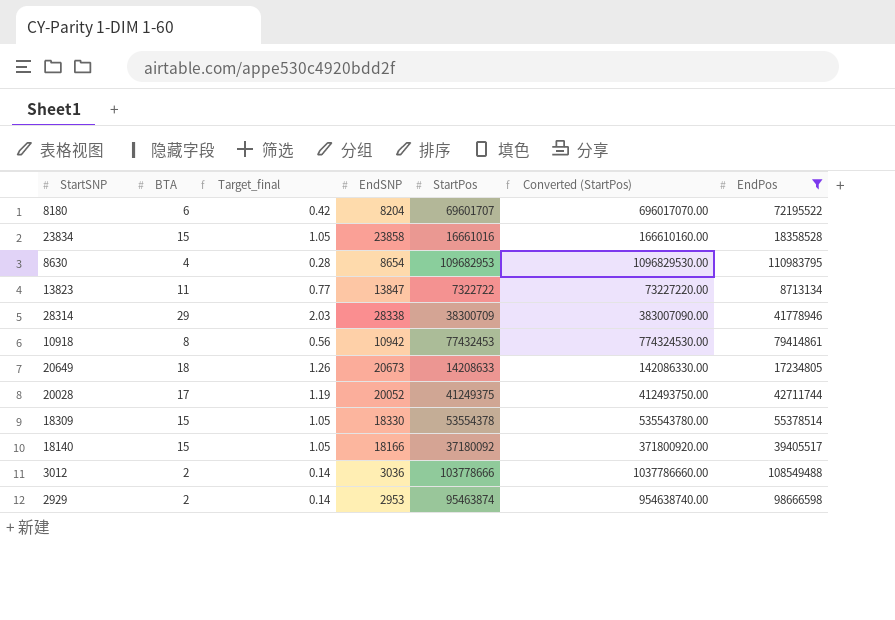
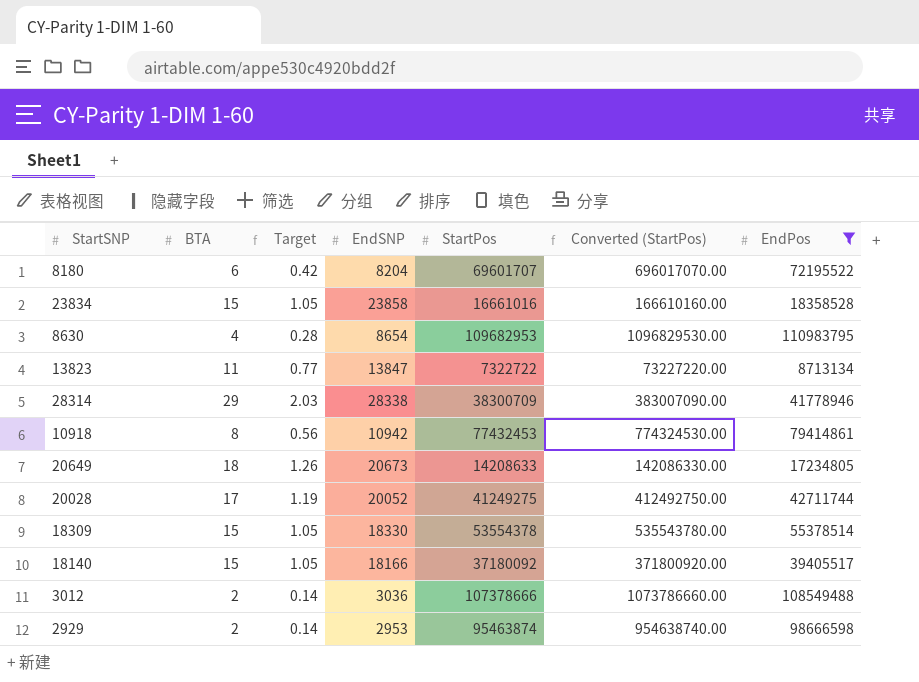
column name: Target_final -> Target
20028 | StartPos: 41249375 -> 41249275
20028 | Converted (StartPos): 412493750.00 -> 412492750.00
3012 | StartPos: 103778666 -> 107378666
3012 | Converted (StartPos): 1037786660.00 -> 1073786660.00

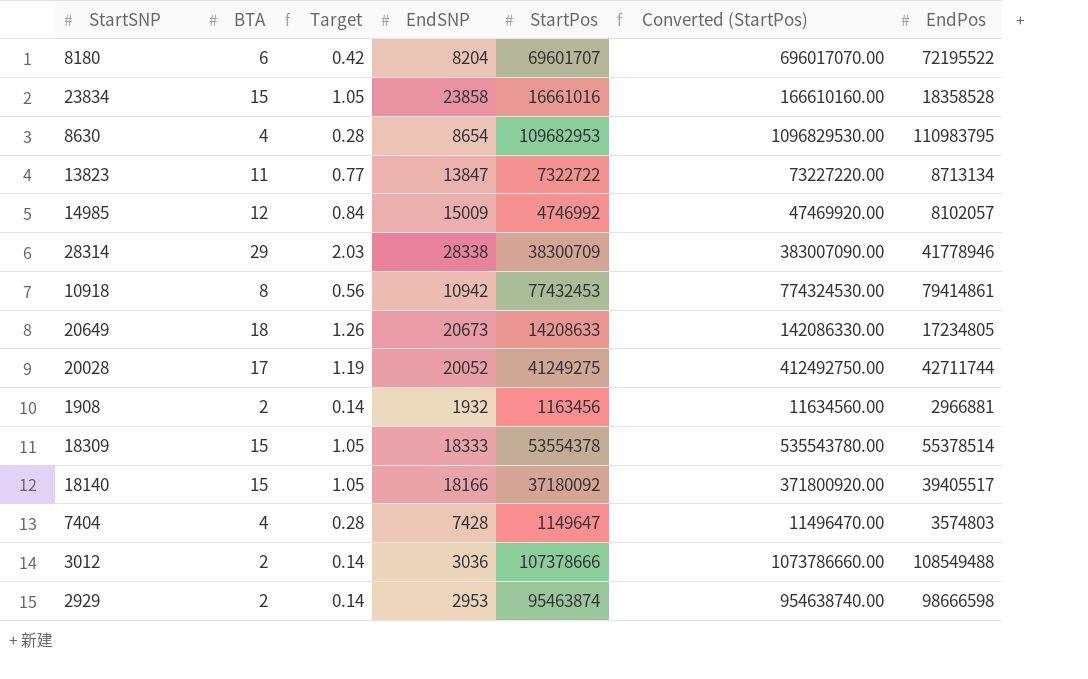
filter: EndPos >= 8713134 -> none
18309 | EndSNP: 18330 -> 18333

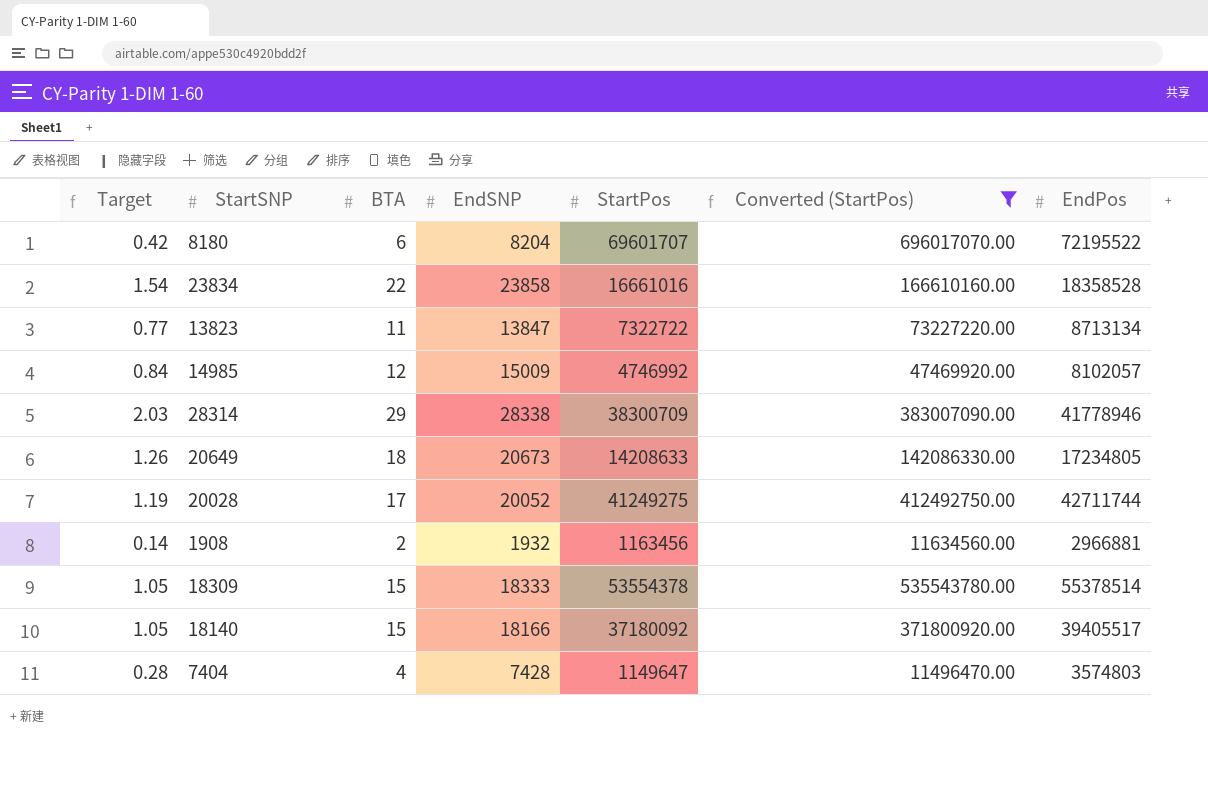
filter: none -> Converted (StartPos) <= 696017070.00
column Target | position: 3 -> 1
23834 | Target: 1.05 -> 1.54
23834 | BTA: 15 -> 22

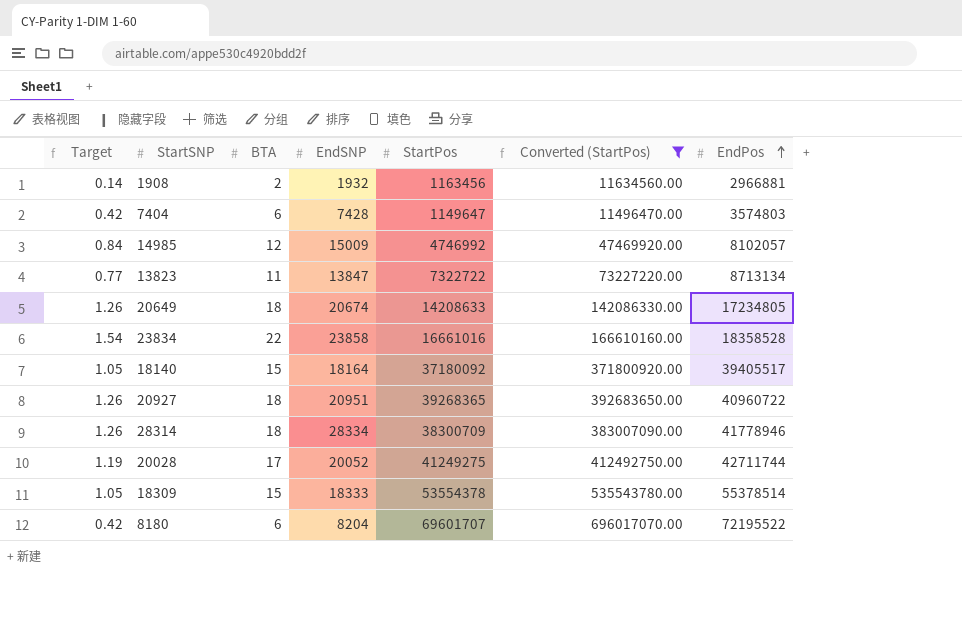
row order: none -> EndPos ascending
7404 | Target: 0.28 -> 0.42
7404 | BTA: 4 -> 6
20649 | EndSNP: 20673 -> 20674
18140 | EndSNP: 18166 -> 18164
row 20927: none -> 1.26 | 18 | 20951 | 39268365 | 392683650.00 | 40960722
28314 | Target: 2.03 -> 1.26
28314 | BTA: 29 -> 18
28314 | EndSNP: 28338 -> 28334

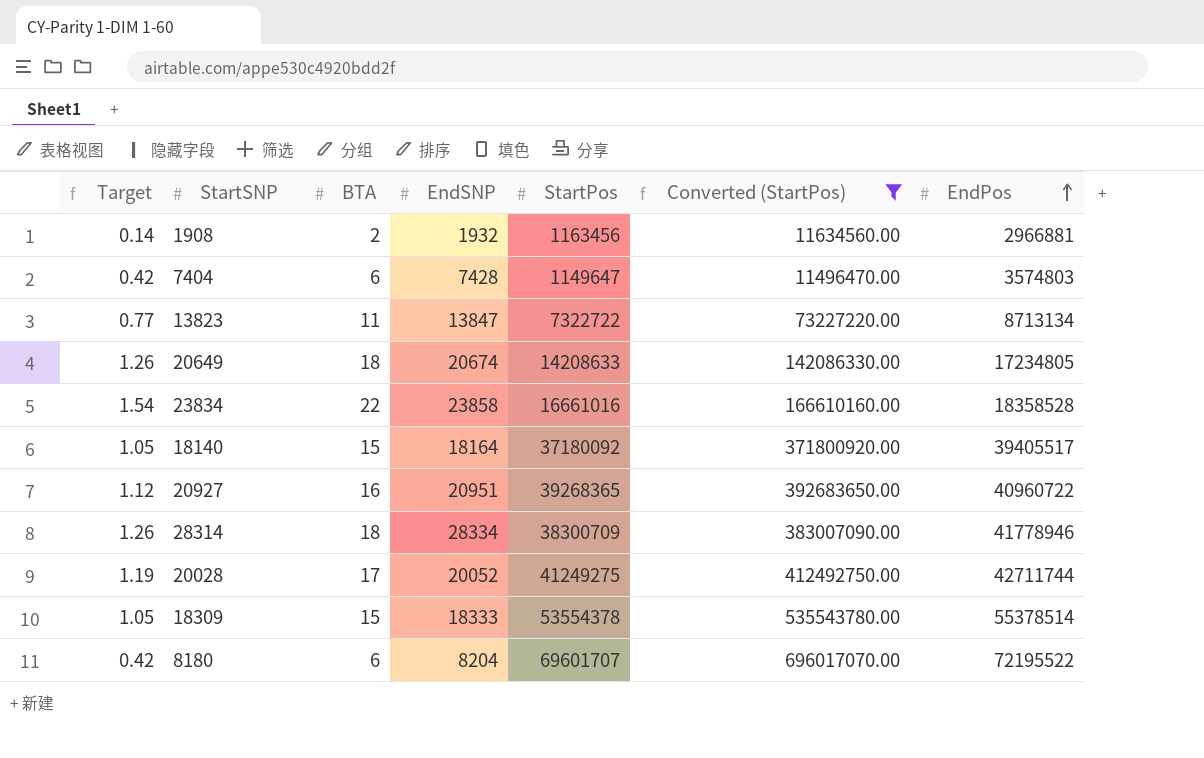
row 14985: 0.84 | 12 | 15009 | 4746992 | 47469920.00 | 8102057 -> none
20927 | Target: 1.26 -> 1.12
20927 | BTA: 18 -> 16

